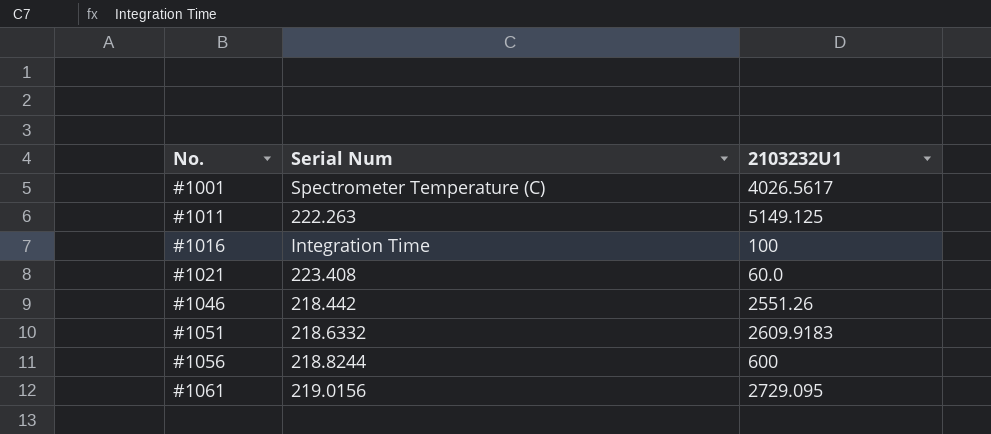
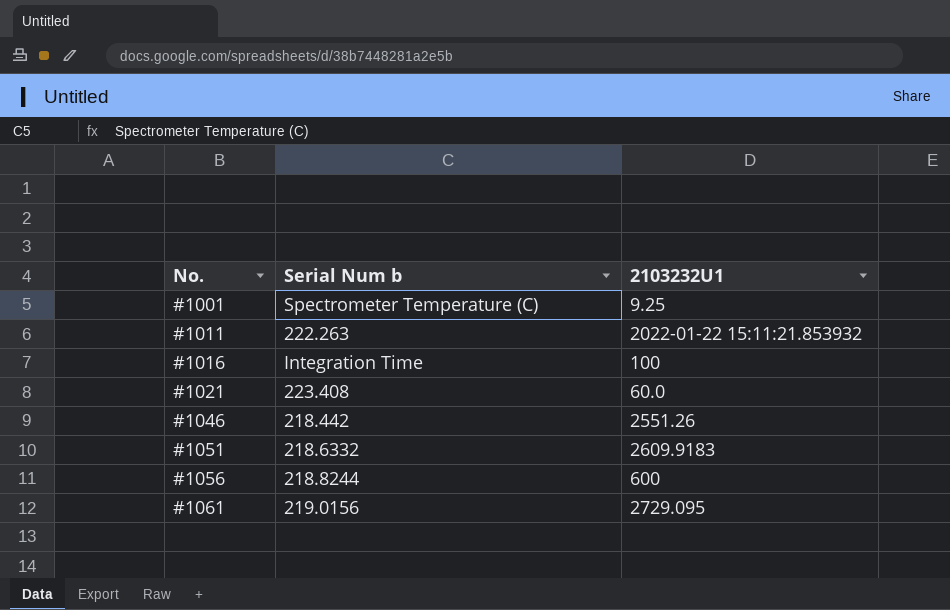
column name: Serial Num -> Serial Num b
#1001 | 2103232U1: 4026.5617 -> 9.25
#1011 | 2103232U1: 5149.125 -> 2022-01-22 15:11:21.853932

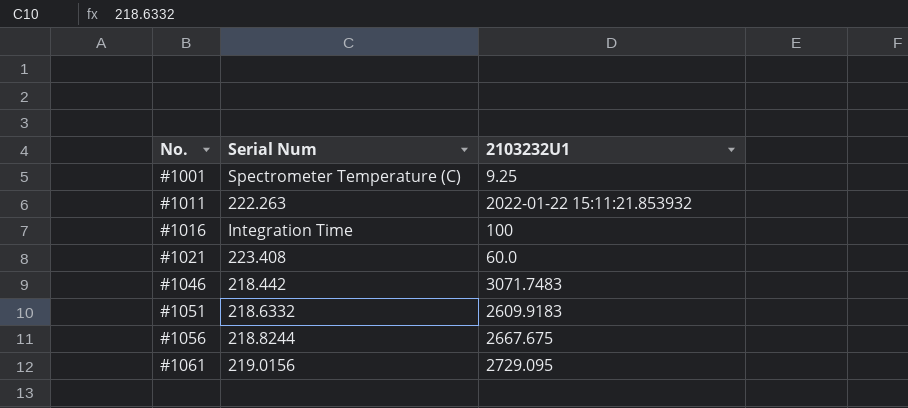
column name: Serial Num b -> Serial Num
#1046 | 2103232U1: 2551.26 -> 3071.7483
#1056 | 2103232U1: 600 -> 2667.675

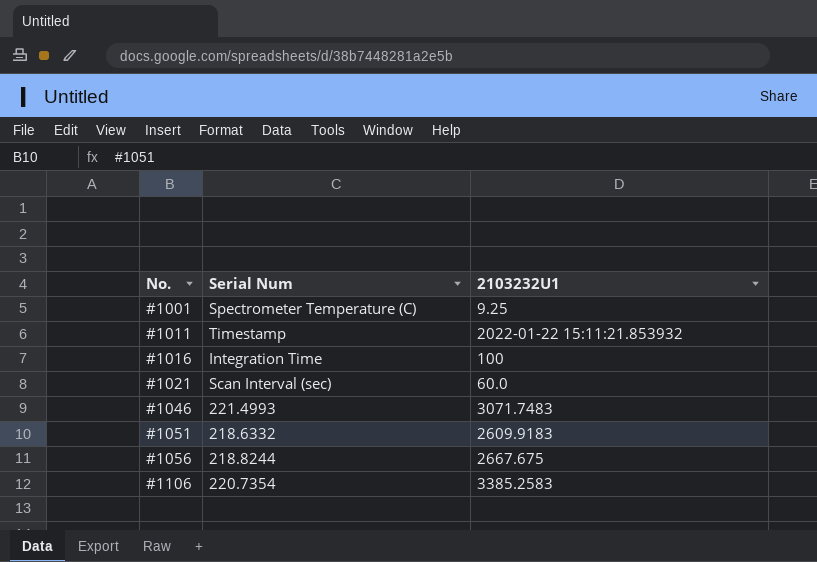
row #1061: 219.0156 | 2729.095 -> none
#1011 | Serial Num: 222.263 -> Timestamp
#1021 | Serial Num: 223.408 -> Scan Interval (sec)
#1046 | Serial Num: 218.442 -> 221.4993
row #1106: none -> 220.7354 | 3385.2583

